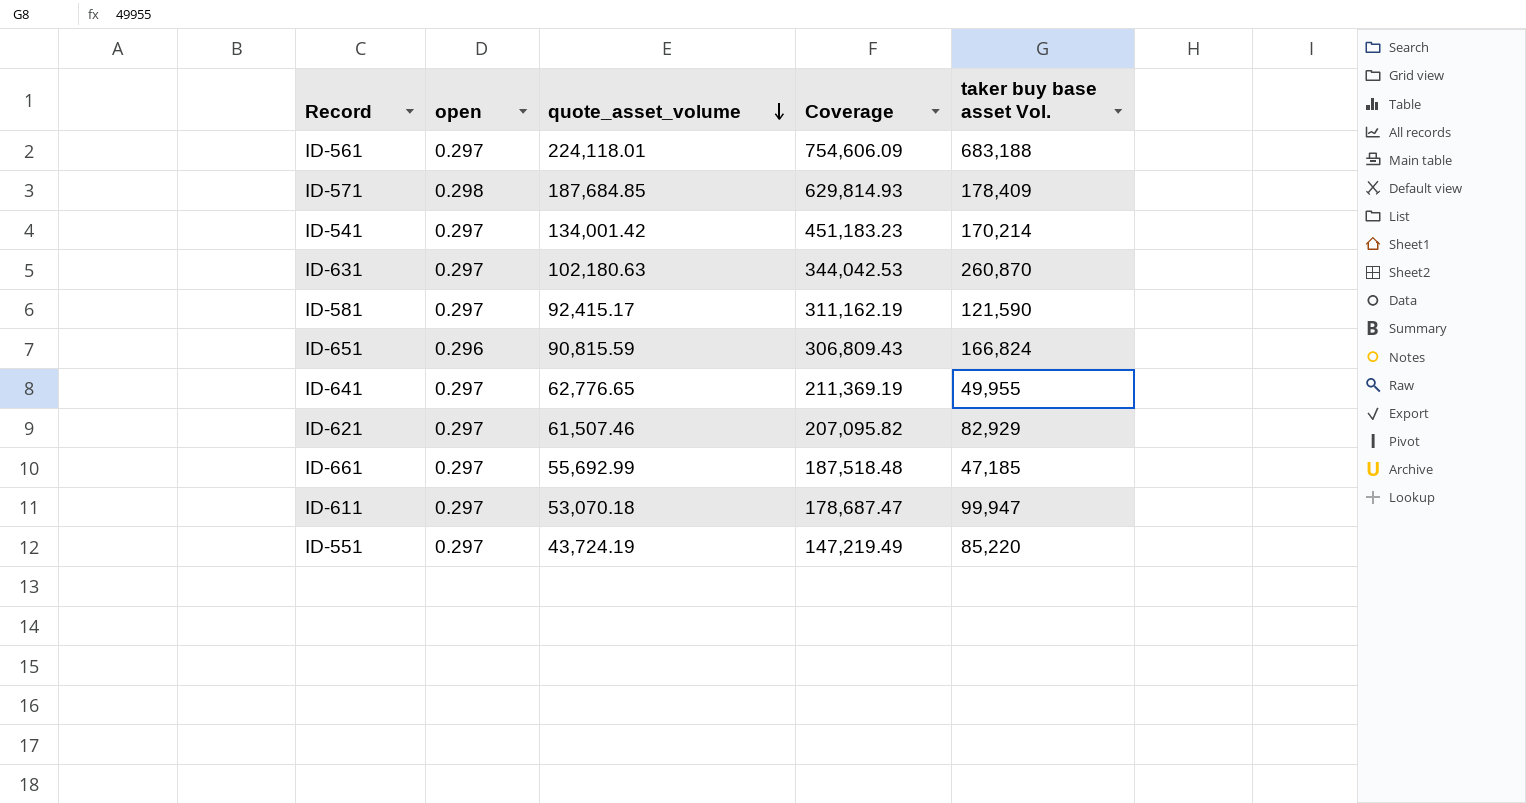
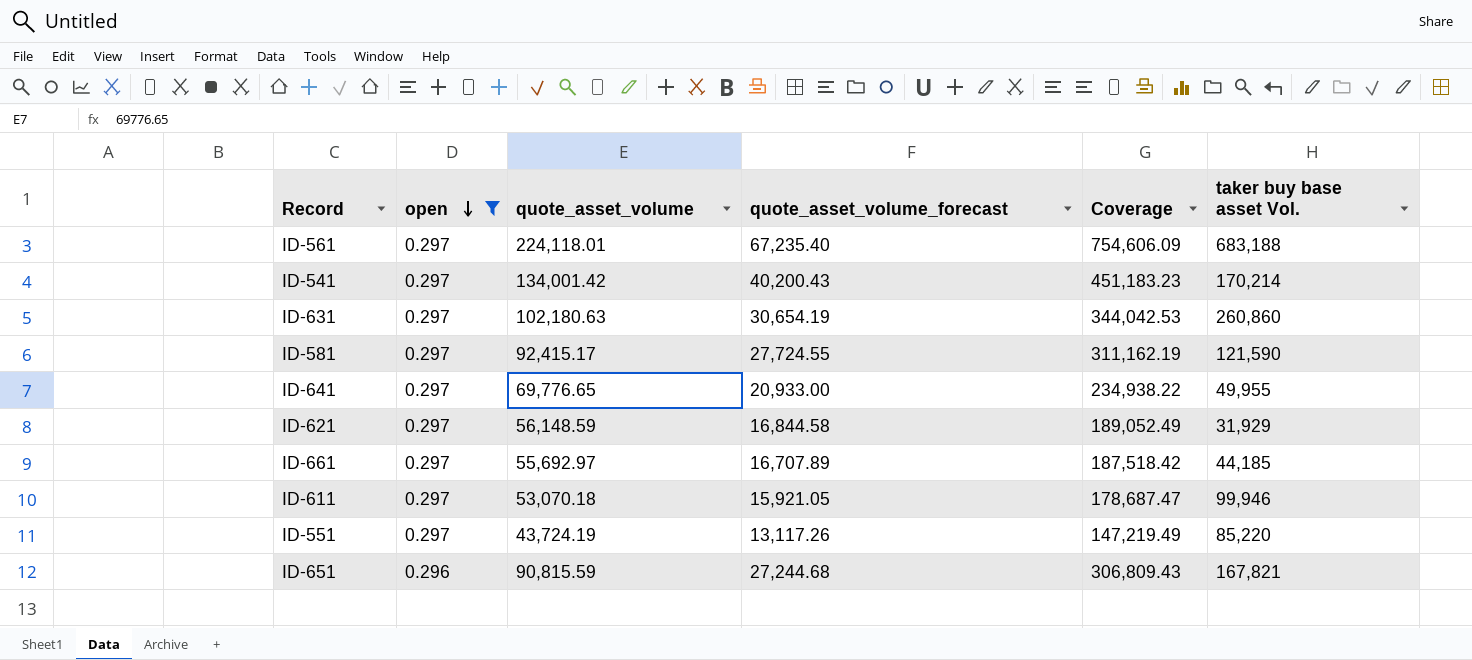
filter: none -> open != 0.298
row order: quote_asset_volume descending -> open descending
column quote_asset_volume_forecast | formula: none -> [quote_asset_volume] * 0.3
ID-631 | taker buy base asset Vol.: 260,870 -> 260,860
ID-641 | quote_asset_volume: 62,776.65 -> 69,776.65
ID-641 | Coverage: 211,369.19 -> 234,938.22
ID-621 | quote_asset_volume: 61,507.46 -> 56,148.59
ID-621 | Coverage: 207,095.82 -> 189,052.49
ID-621 | taker buy base asset Vol.: 82,929 -> 31,929
ID-661 | quote_asset_volume: 55,692.99 -> 55,692.97
ID-661 | Coverage: 187,518.48 -> 187,518.42
ID-661 | taker buy base asset Vol.: 47,185 -> 44,185
ID-611 | taker buy base asset Vol.: 99,947 -> 99,946
ID-651 | taker buy base asset Vol.: 166,824 -> 167,821

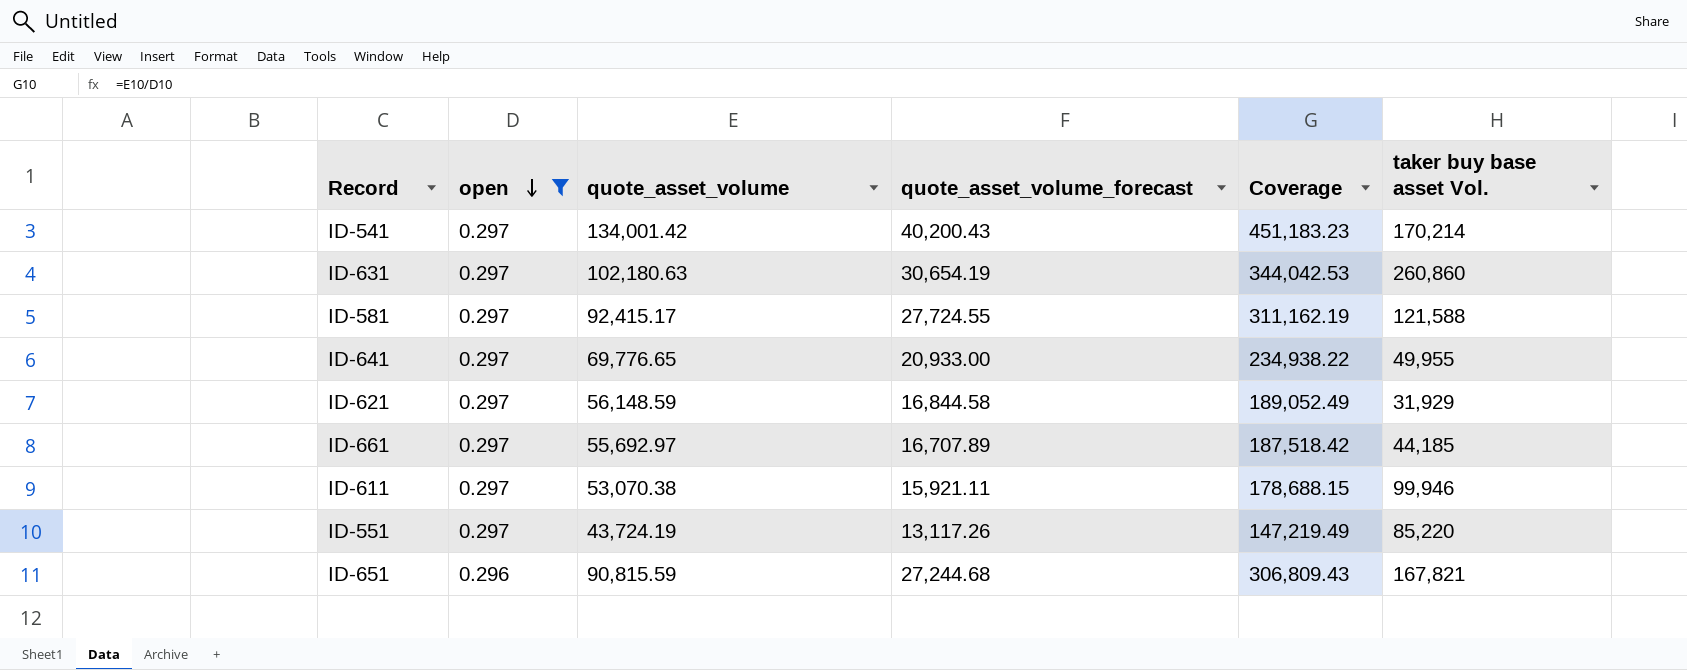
row ID-561: 0.297 | 224,118.01 | 67,235.40 | 754,606.09 | 683,188 -> none
ID-581 | taker buy base asset Vol.: 121,590 -> 121,588
ID-611 | quote_asset_volume: 53,070.18 -> 53,070.38
ID-611 | quote_asset_volume_forecast: 15,921.05 -> 15,921.11
ID-611 | Coverage: 178,687.47 -> 178,688.15

